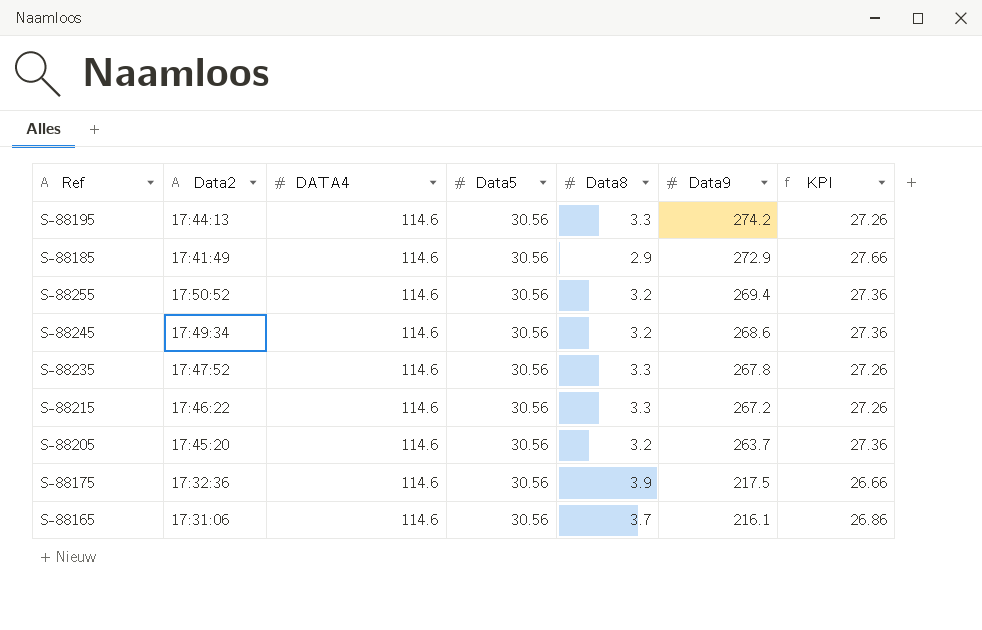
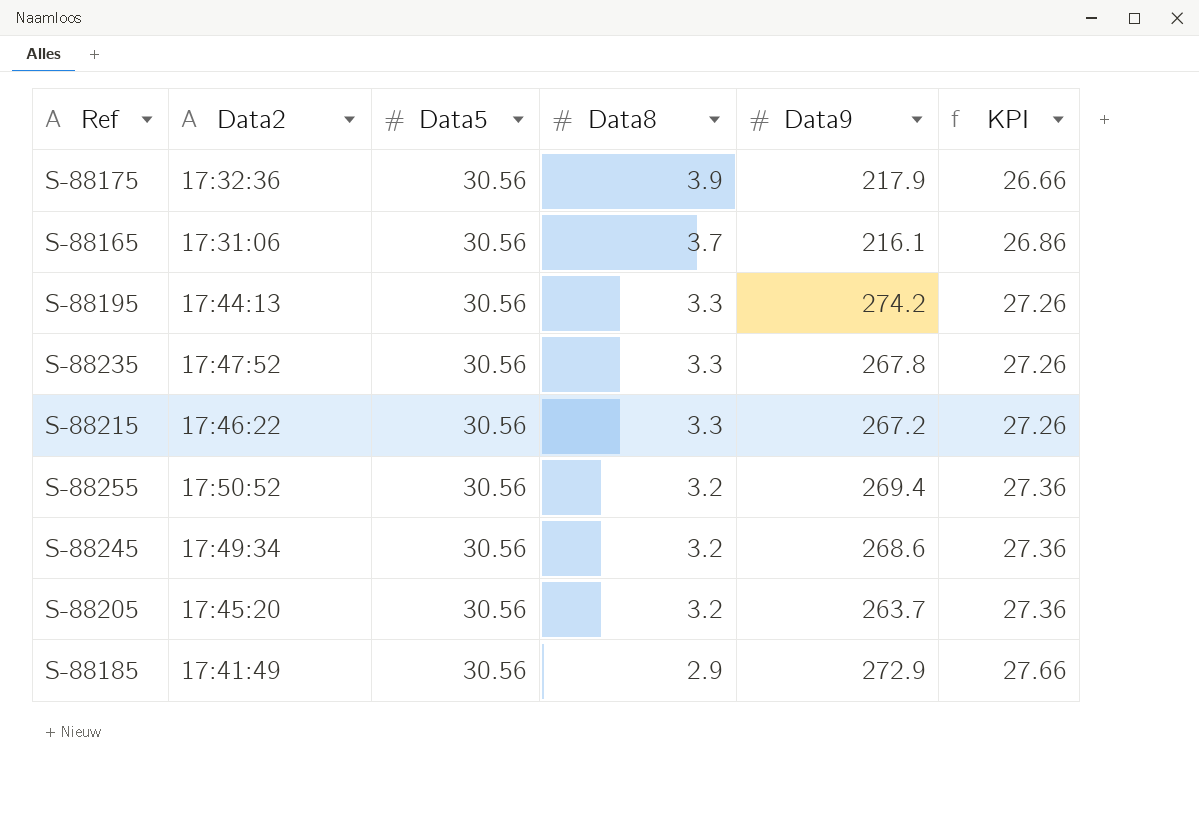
row order: Data9 descending -> Data8 descending
column DATA4 | position: 3 -> none
S-88175 | Data9: 217.5 -> 217.9

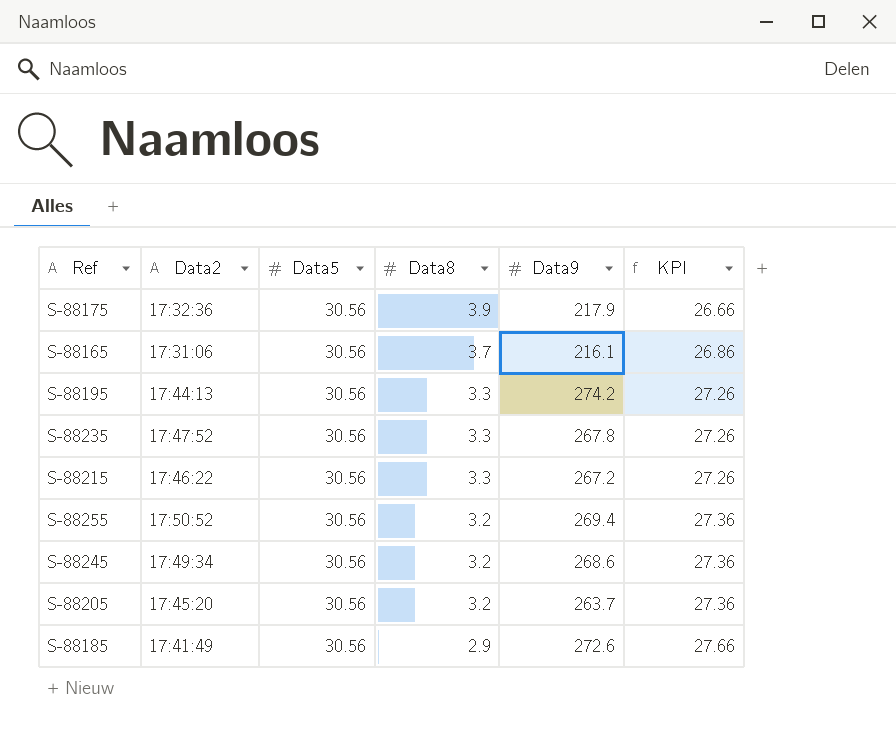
S-88185 | Data9: 272.9 -> 272.6

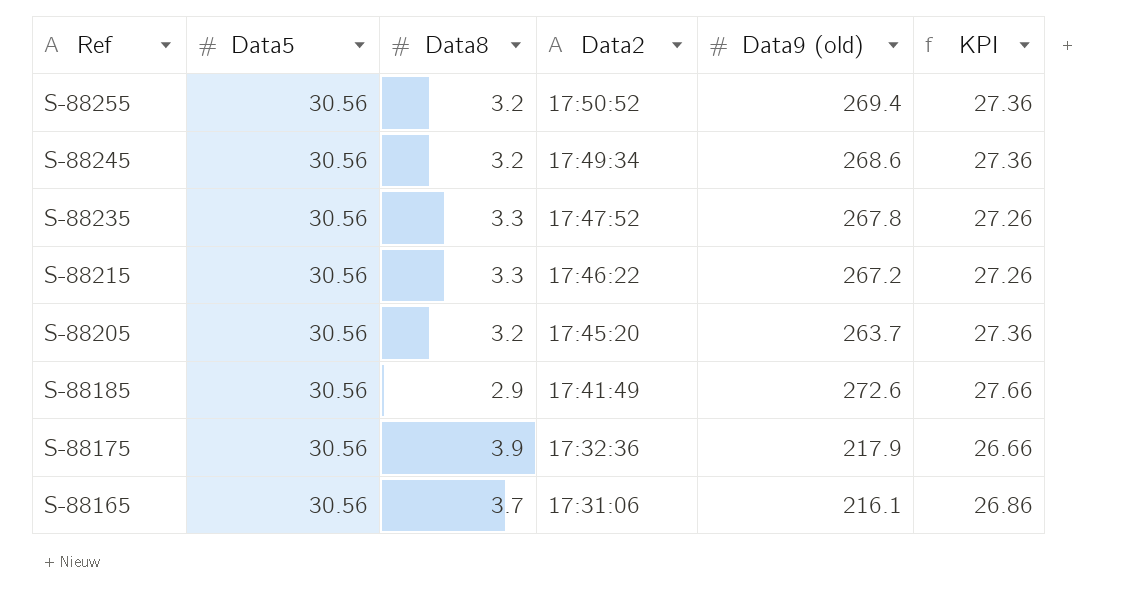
row order: Data8 descending -> Ref descending
column Data2 | position: 2 -> 4
column name: Data9 -> Data9 (old)
row S-88195: 17:44:13 | 30.56 | 3.3 | 274.2 | 27.26 -> none

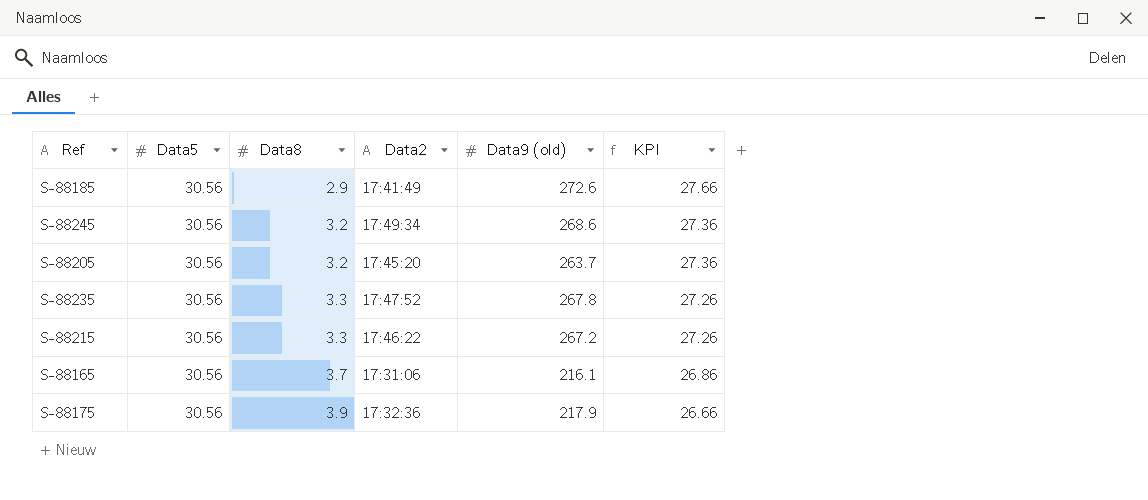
row order: Ref descending -> Data8 ascending
row S-88255: 30.56 | 3.2 | 17:50:52 | 269.4 | 27.36 -> none

